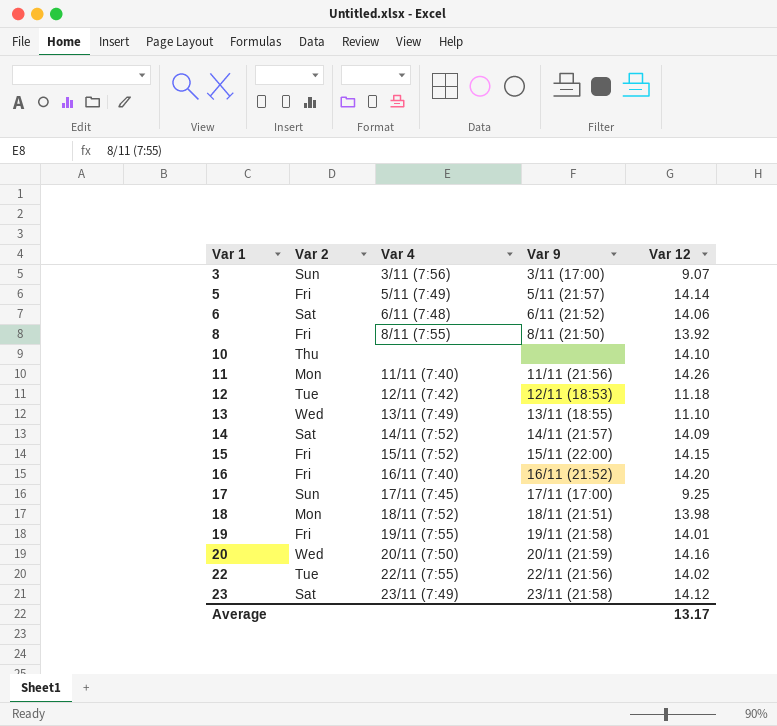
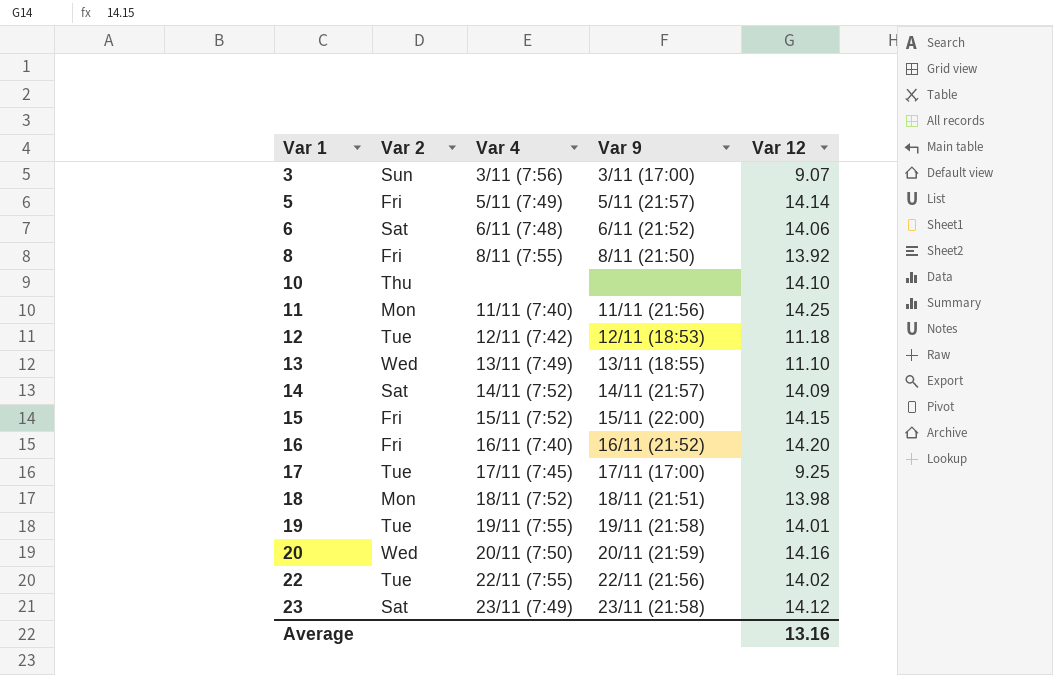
11 | Var 12: 14.26 -> 14.25
17 | Var 2: Sun -> Tue
19 | Var 2: Fri -> Tue
Average | Var 12: 13.17 -> 13.16

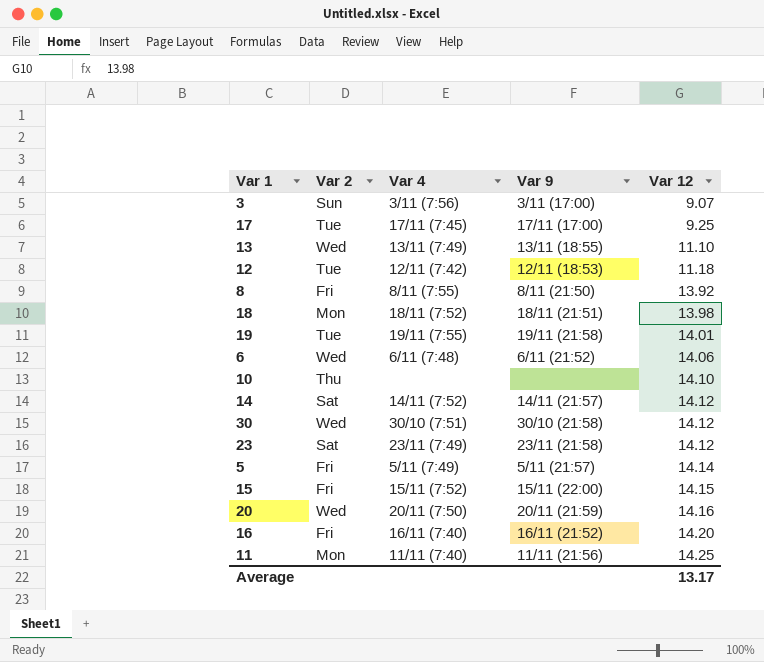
row order: Var 1 ascending -> Var 12 ascending
row 22: Tue | 22/11 (7:55) | 22/11 (21:56) | 14.02 -> none
6 | Var 2: Sat -> Wed
14 | Var 12: 14.09 -> 14.12
row 30: none -> Wed | 30/10 (7:51) | 30/10 (21:58) | 14.12
Average | Var 12: 13.16 -> 13.17

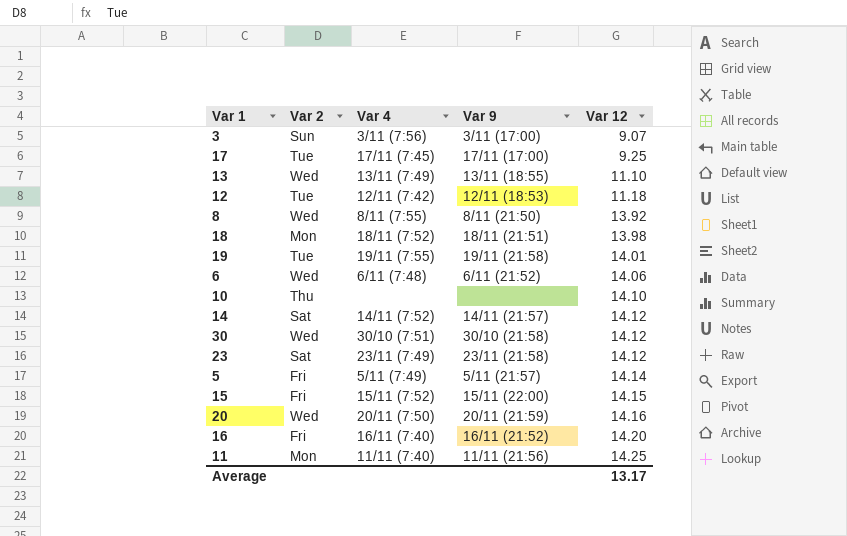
8 | Var 2: Fri -> Wed

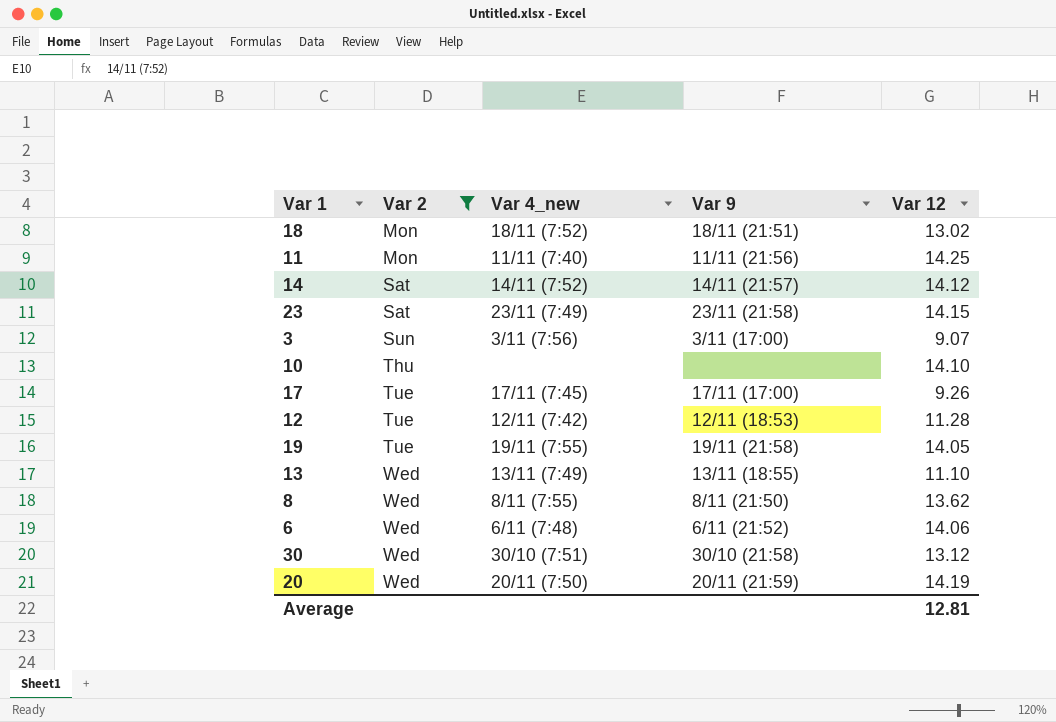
filter: none -> Var 2 != Fri
row order: Var 12 ascending -> Var 2 ascending
column name: Var 4 -> Var 4_new
18 | Var 12: 13.98 -> 13.02
23 | Var 12: 14.12 -> 14.15
17 | Var 12: 9.25 -> 9.26
12 | Var 12: 11.18 -> 11.28
19 | Var 12: 14.01 -> 14.05
8 | Var 12: 13.92 -> 13.62
30 | Var 12: 14.12 -> 13.12
20 | Var 12: 14.16 -> 14.19
Average | Var 12: 13.17 -> 12.81

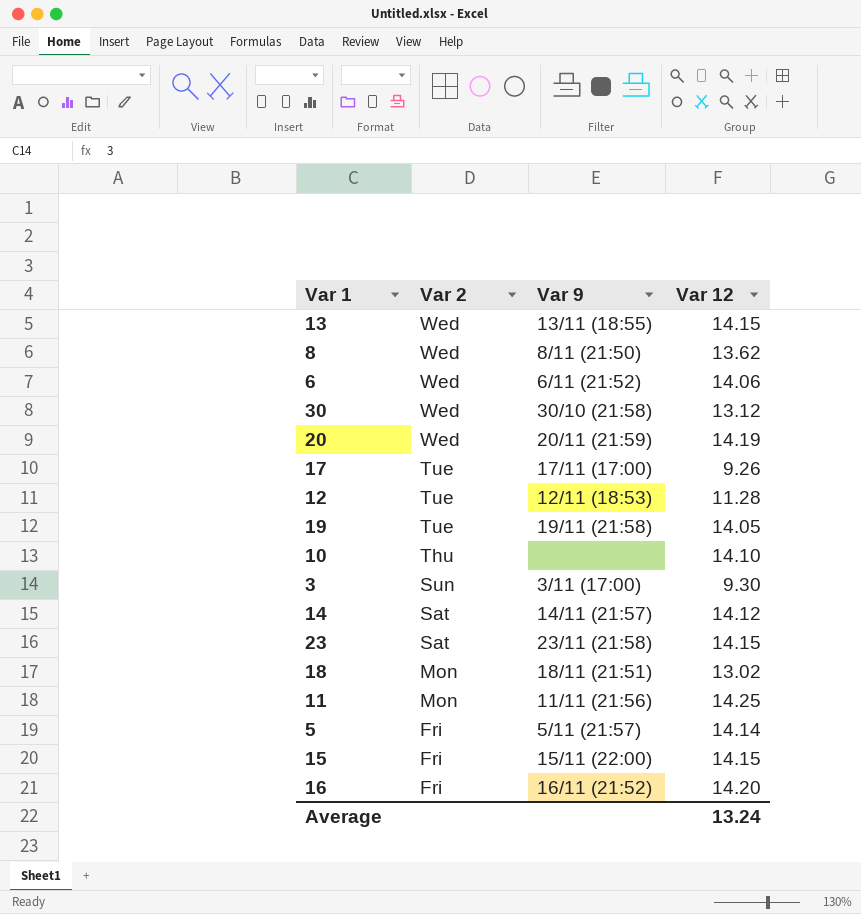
filter: Var 2 != Fri -> none
row order: Var 2 ascending -> Var 2 descending
column Var 4_new | position: 3 -> none
13 | Var 12: 11.10 -> 14.15
3 | Var 12: 9.07 -> 9.30
Average | Var 12: 12.81 -> 13.24

